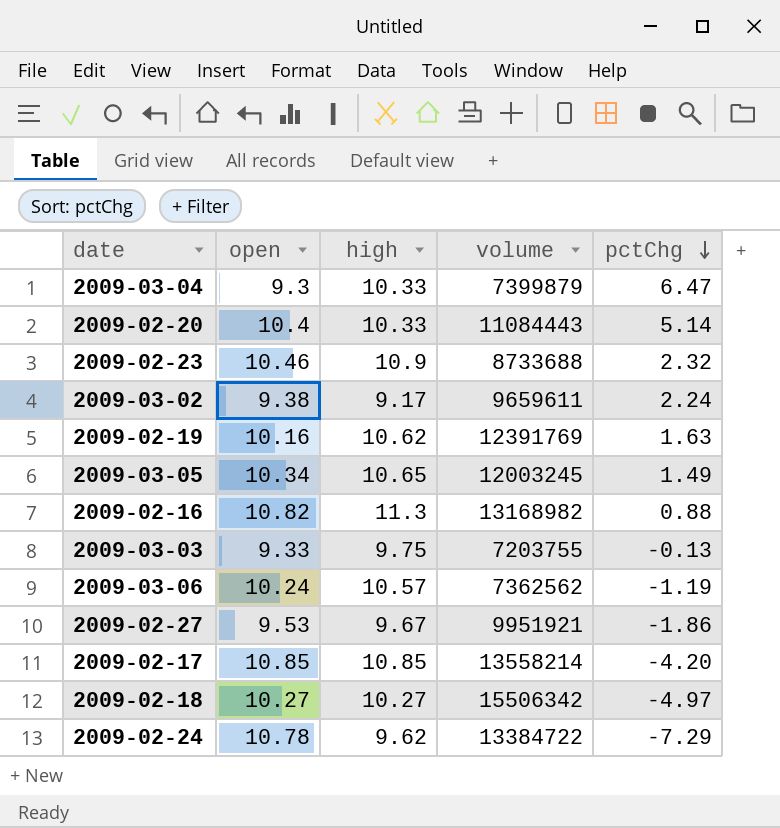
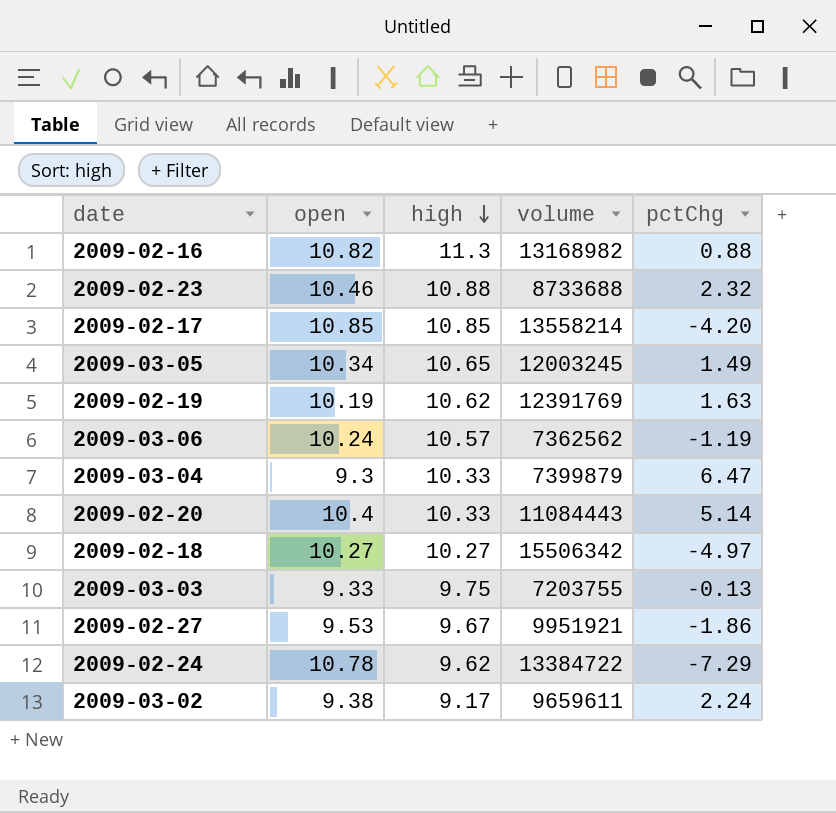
row order: pctChg descending -> high descending
2009-02-23 | high: 10.9 -> 10.88
2009-02-19 | open: 10.16 -> 10.19

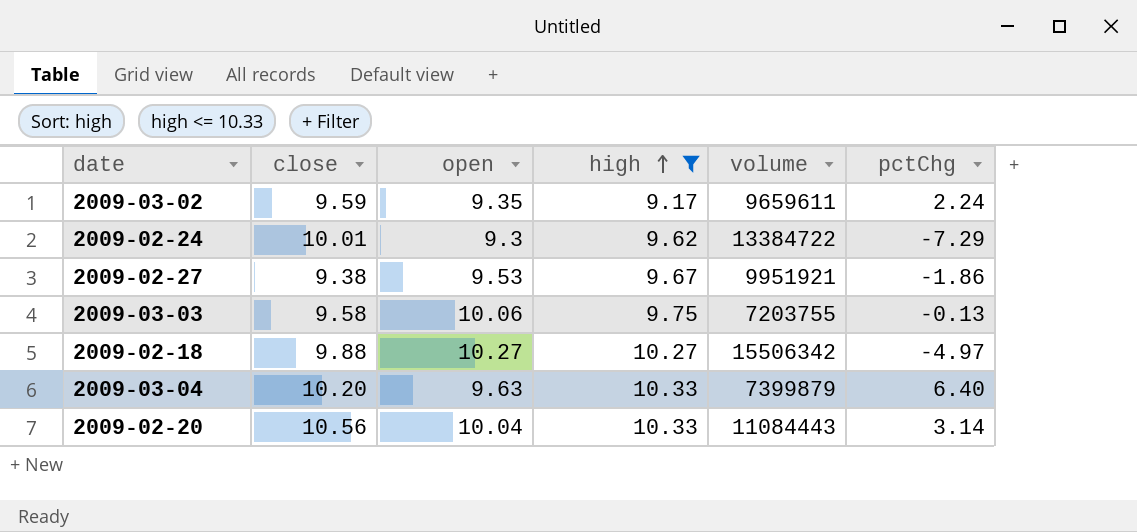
filter: none -> high <= 10.33
row order: high descending -> high ascending
column close | position: none -> 2
2009-03-02 | open: 9.38 -> 9.35
2009-02-24 | open: 10.78 -> 9.3
2009-03-03 | open: 9.33 -> 10.06
2009-03-04 | open: 9.3 -> 9.63
2009-03-04 | pctChg: 6.47 -> 6.40
2009-02-20 | open: 10.4 -> 10.04
2009-02-20 | pctChg: 5.14 -> 3.14

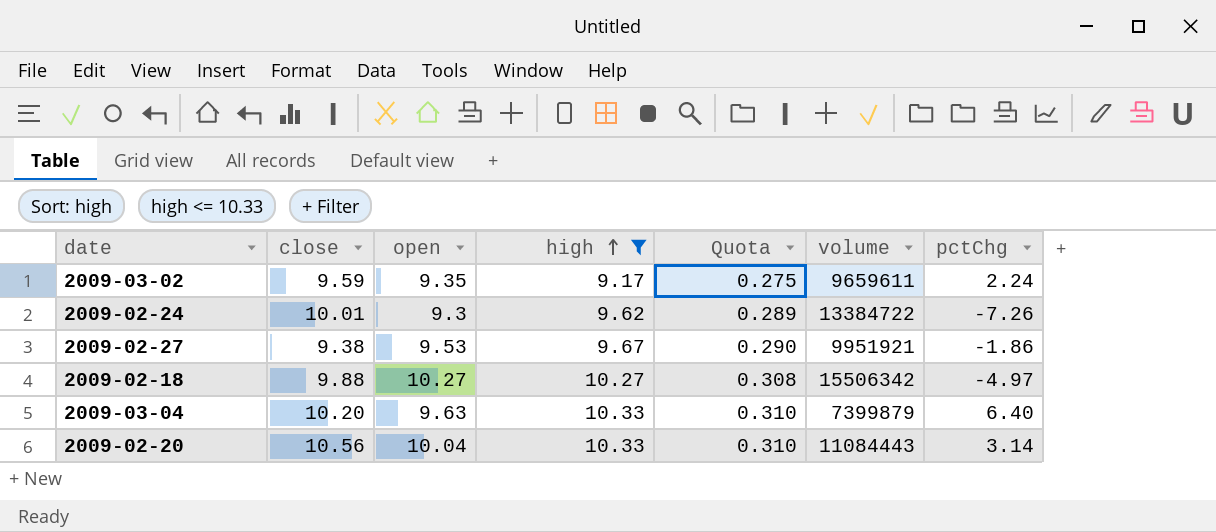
column Quota | formula: none -> [high] * 0.03
row 2009-03-03: 9.58 | 10.06 | 9.75 | 7203755 | -0.13 -> none
2009-02-24 | pctChg: -7.29 -> -7.26

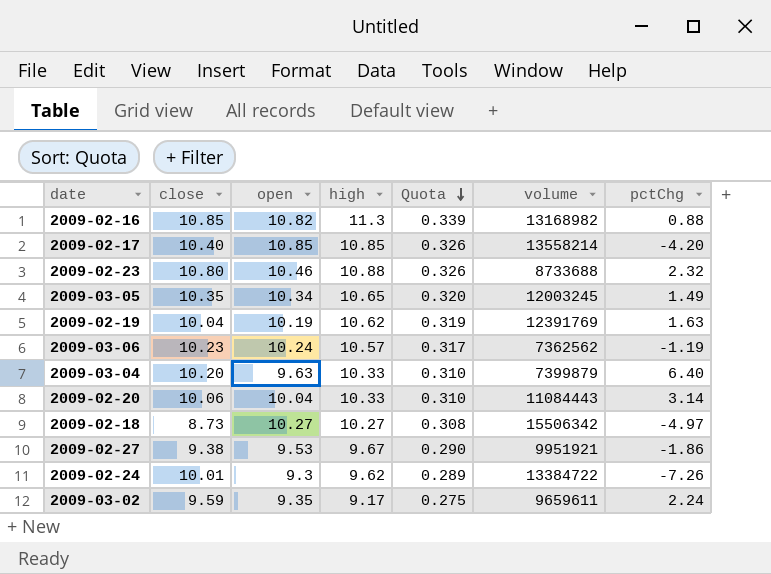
filter: high <= 10.33 -> none
row order: high ascending -> Quota descending
2009-02-20 | close: 10.56 -> 10.06
2009-02-18 | close: 9.88 -> 8.73

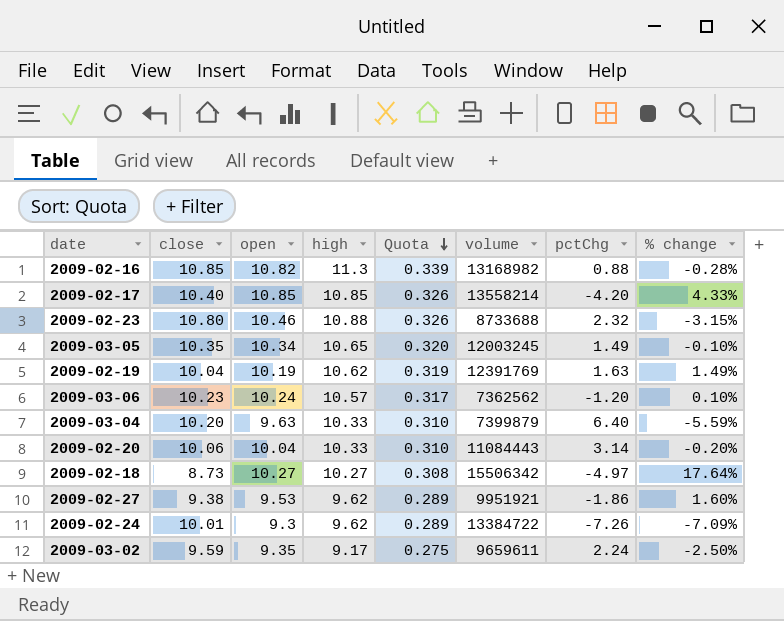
column % change | formula: none -> ([open] - [close]) / [close]
2009-03-06 | pctChg: -1.19 -> -1.20
2009-02-27 | high: 9.67 -> 9.62
2009-02-27 | Quota: 0.290 -> 0.289

